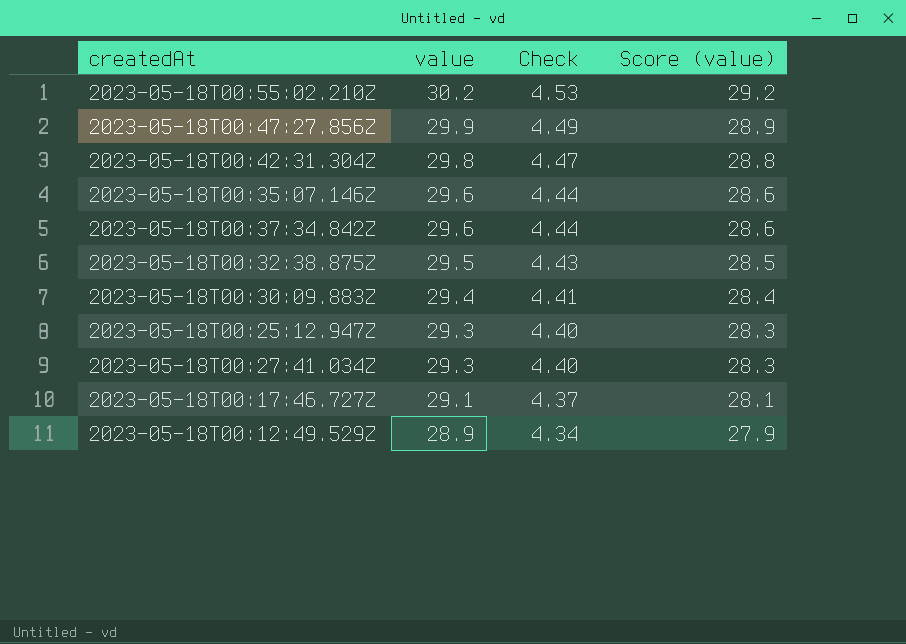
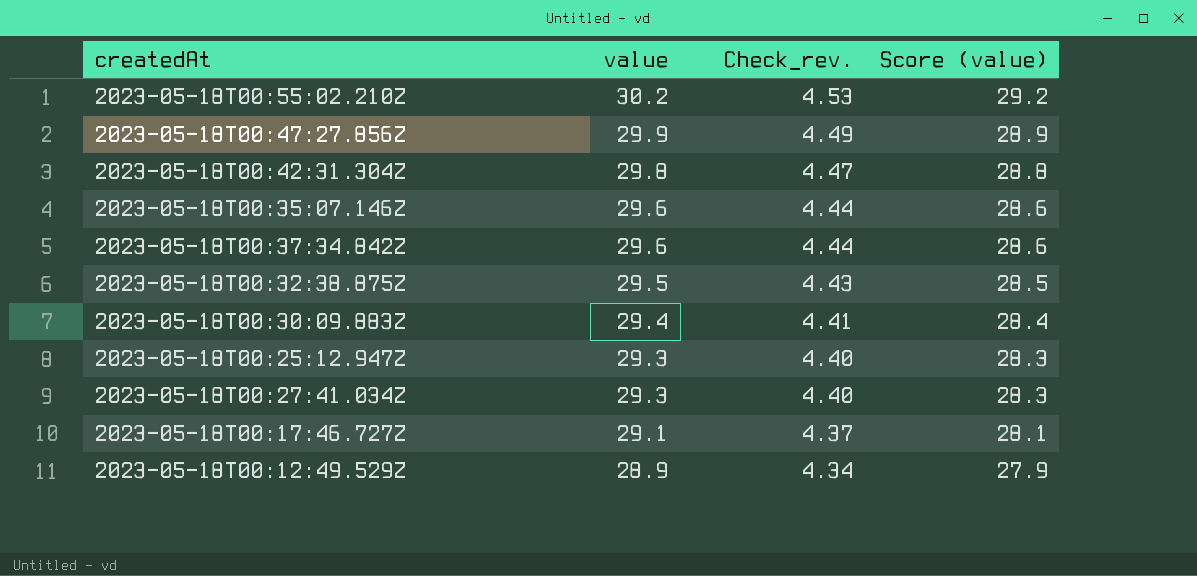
column name: Check -> Check_rev.

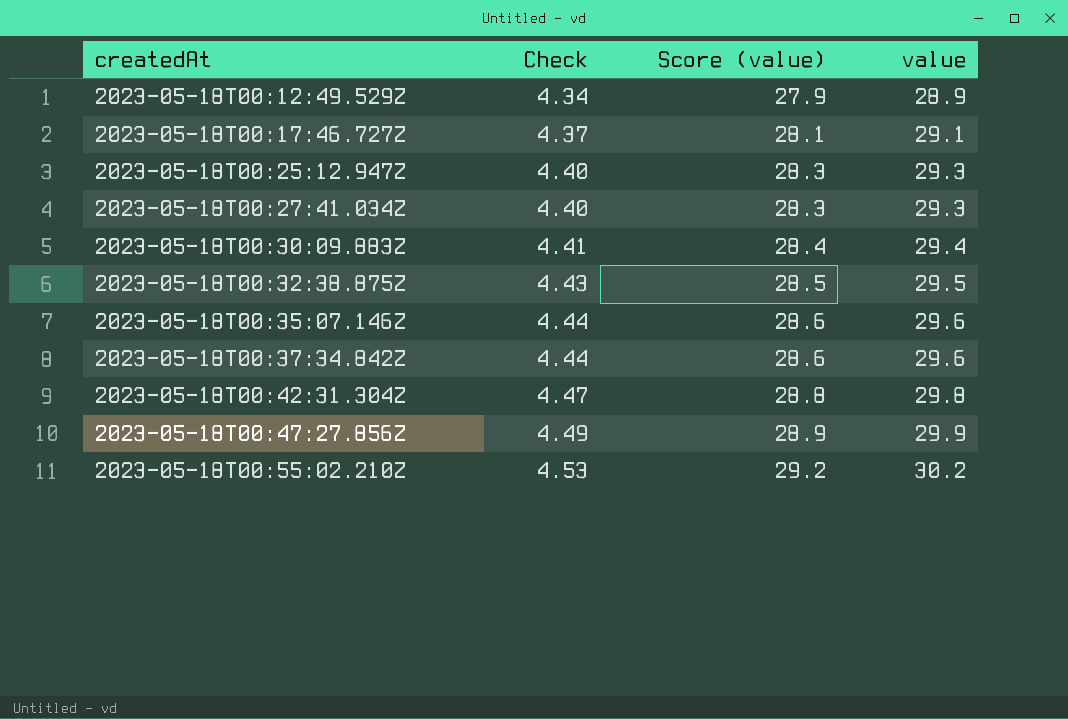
row order: value descending -> createdAt ascending
column name: Check_rev. -> Check
column value | position: 2 -> 4

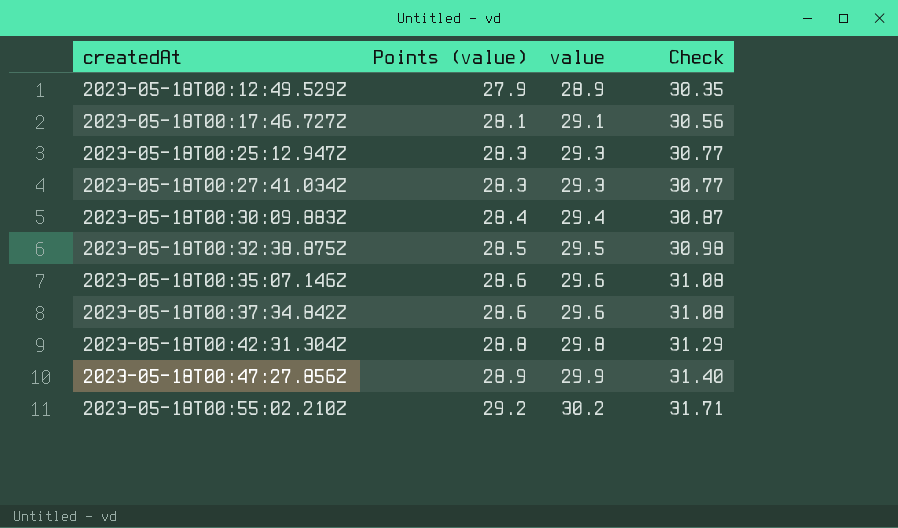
column name: Score (value) -> Points (value)
column Check | formula: [value] * 0.15 -> [value] * 1.05
column Check | position: 2 -> 4

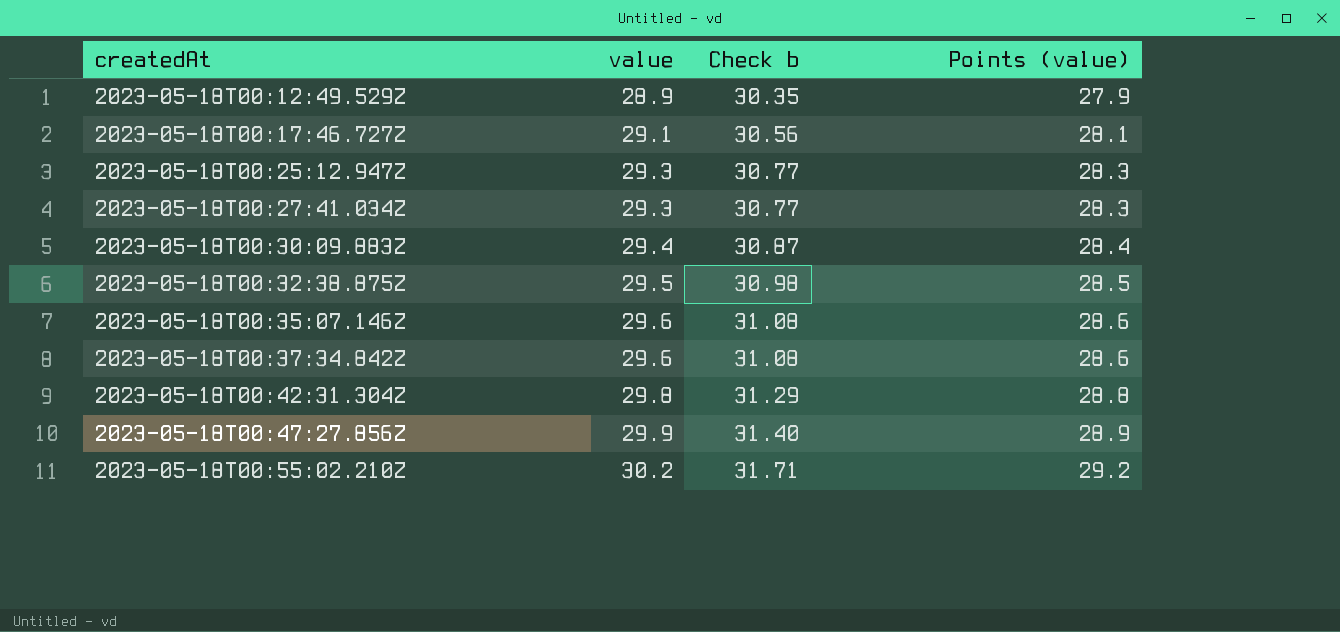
column name: Check -> Check b
column Points (value) | position: 2 -> 4

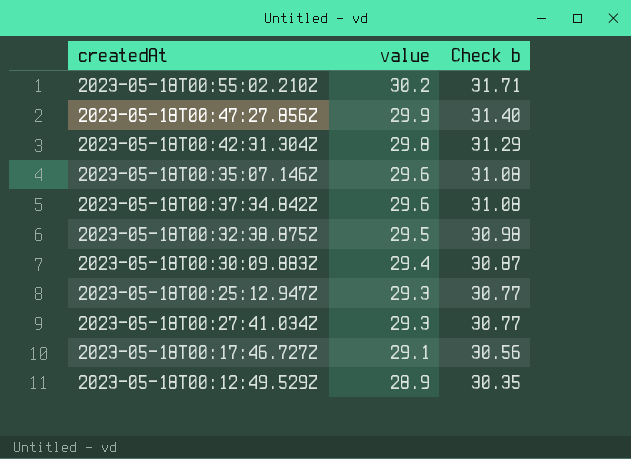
row order: createdAt ascending -> value descending
column Points (value) | formula: [value] - 1 -> none

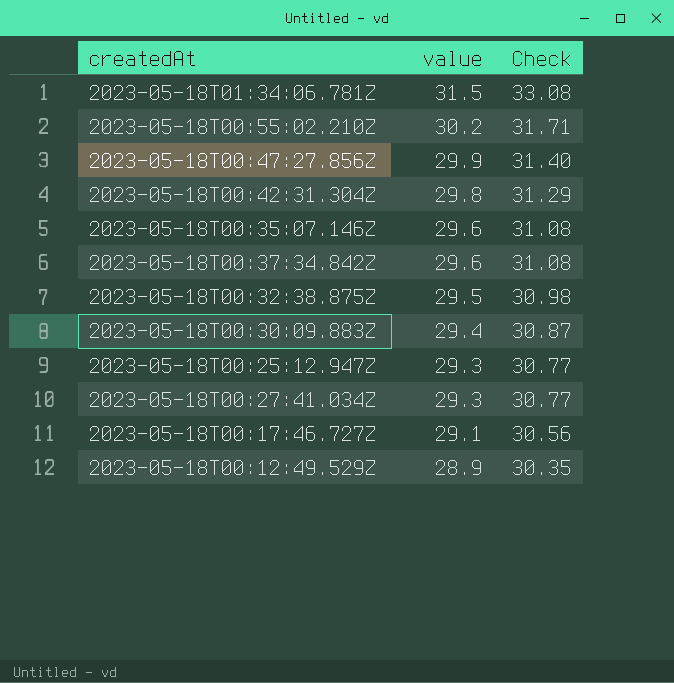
column name: Check b -> Check
row 2023-05-18T01:34:06.781Z: none -> 31.5 | 33.08

